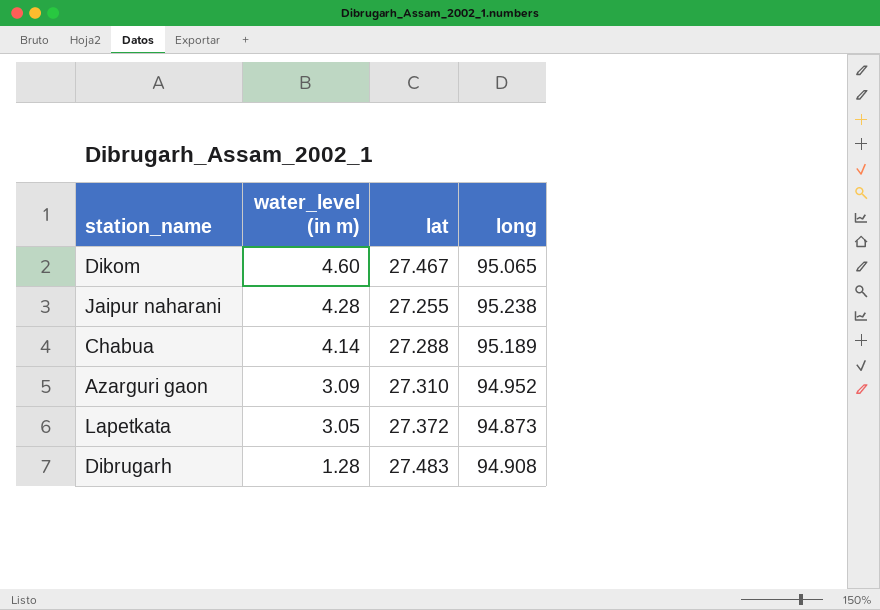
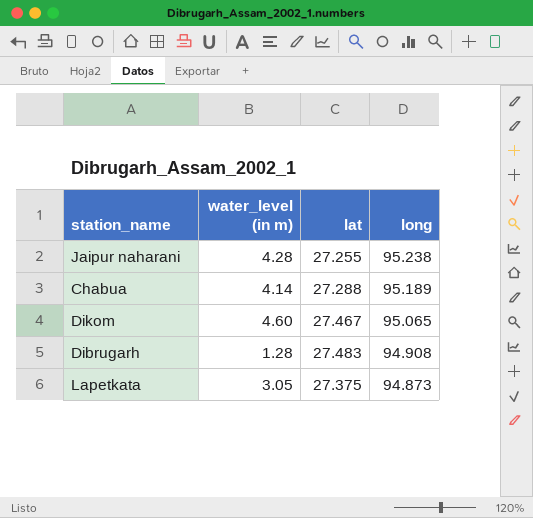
row order: water_level (in m) descending -> long descending
row Azarguri gaon: 3.09 | 27.310 | 94.952 -> none
Lapetkata | lat: 27.372 -> 27.375

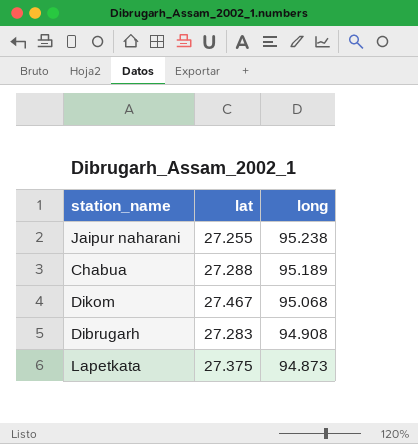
column water_level (in m) | position: 2 -> none
Dikom | long: 95.065 -> 95.068
Dibrugarh | lat: 27.483 -> 27.283

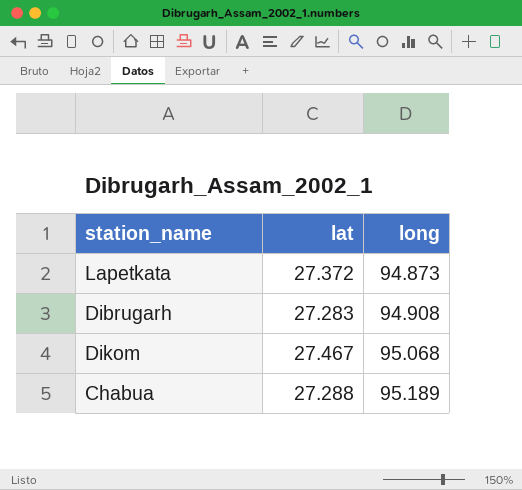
row order: long descending -> long ascending
row Jaipur naharani: 27.255 | 95.238 -> none
Lapetkata | lat: 27.375 -> 27.372

